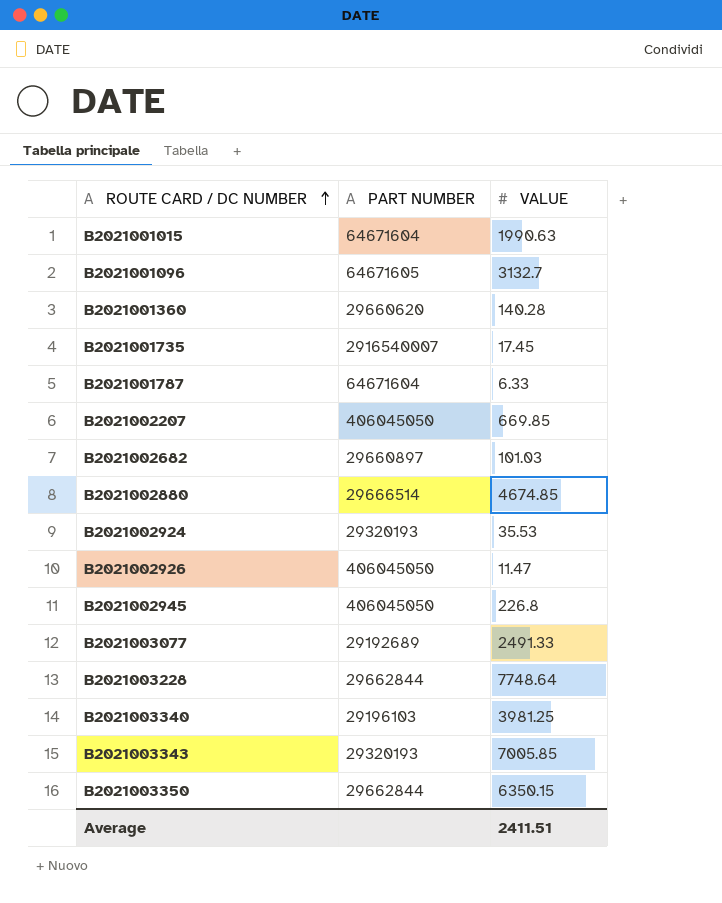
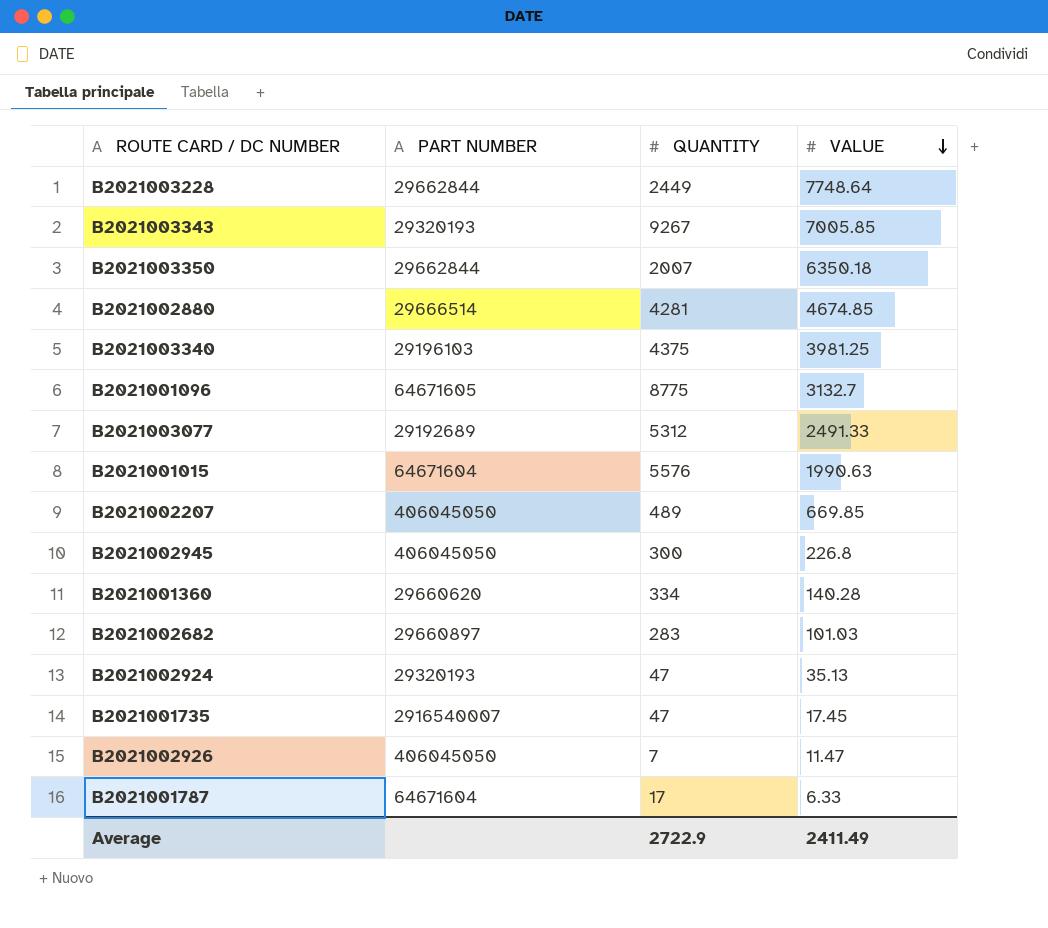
row order: ROUTE CARD / DC NUMBER ascending -> VALUE descending
column QUANTITY | position: none -> 3
B2021003350 | VALUE: 6350.15 -> 6350.18
B2021002924 | VALUE: 35.53 -> 35.13
Average | VALUE: 2411.51 -> 2411.49

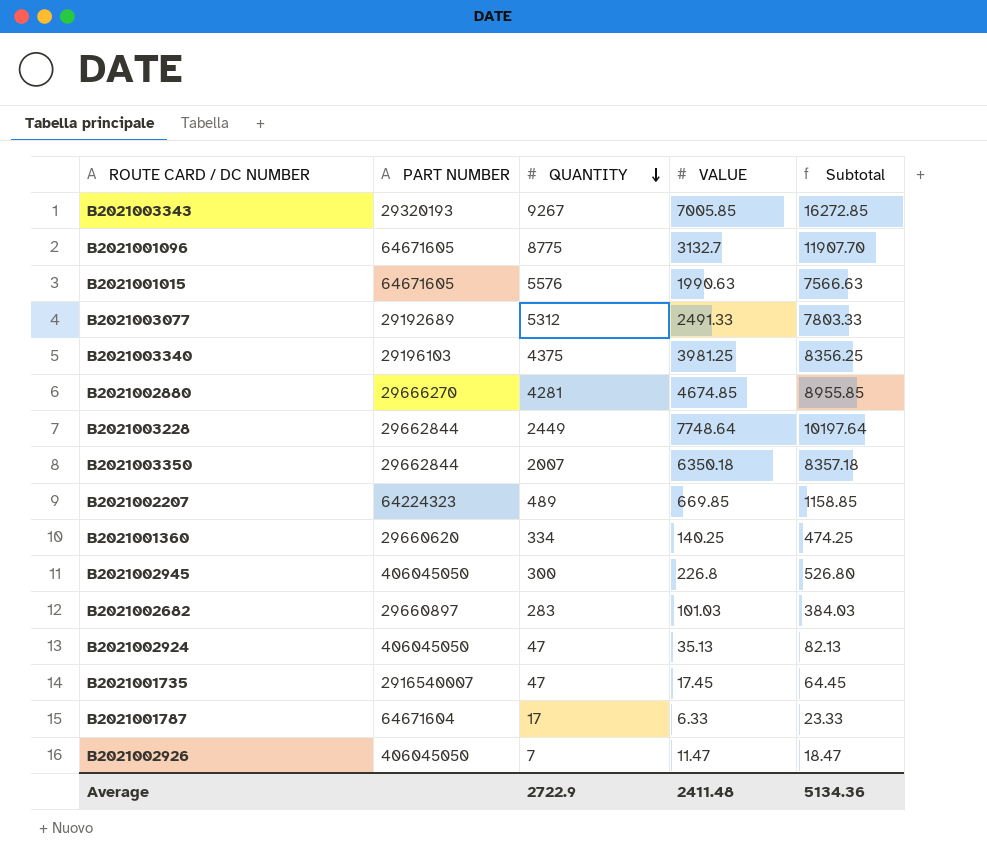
row order: VALUE descending -> QUANTITY descending
column Subtotal | formula: none -> [QUANTITY] + [VALUE]
B2021001015 | PART NUMBER: 64671604 -> 64671605
B2021002880 | PART NUMBER: 29666514 -> 29666270
B2021002207 | PART NUMBER: 406045050 -> 64224323
B2021001360 | VALUE: 140.28 -> 140.25
B2021002924 | PART NUMBER: 29320193 -> 406045050
Average | VALUE: 2411.49 -> 2411.48

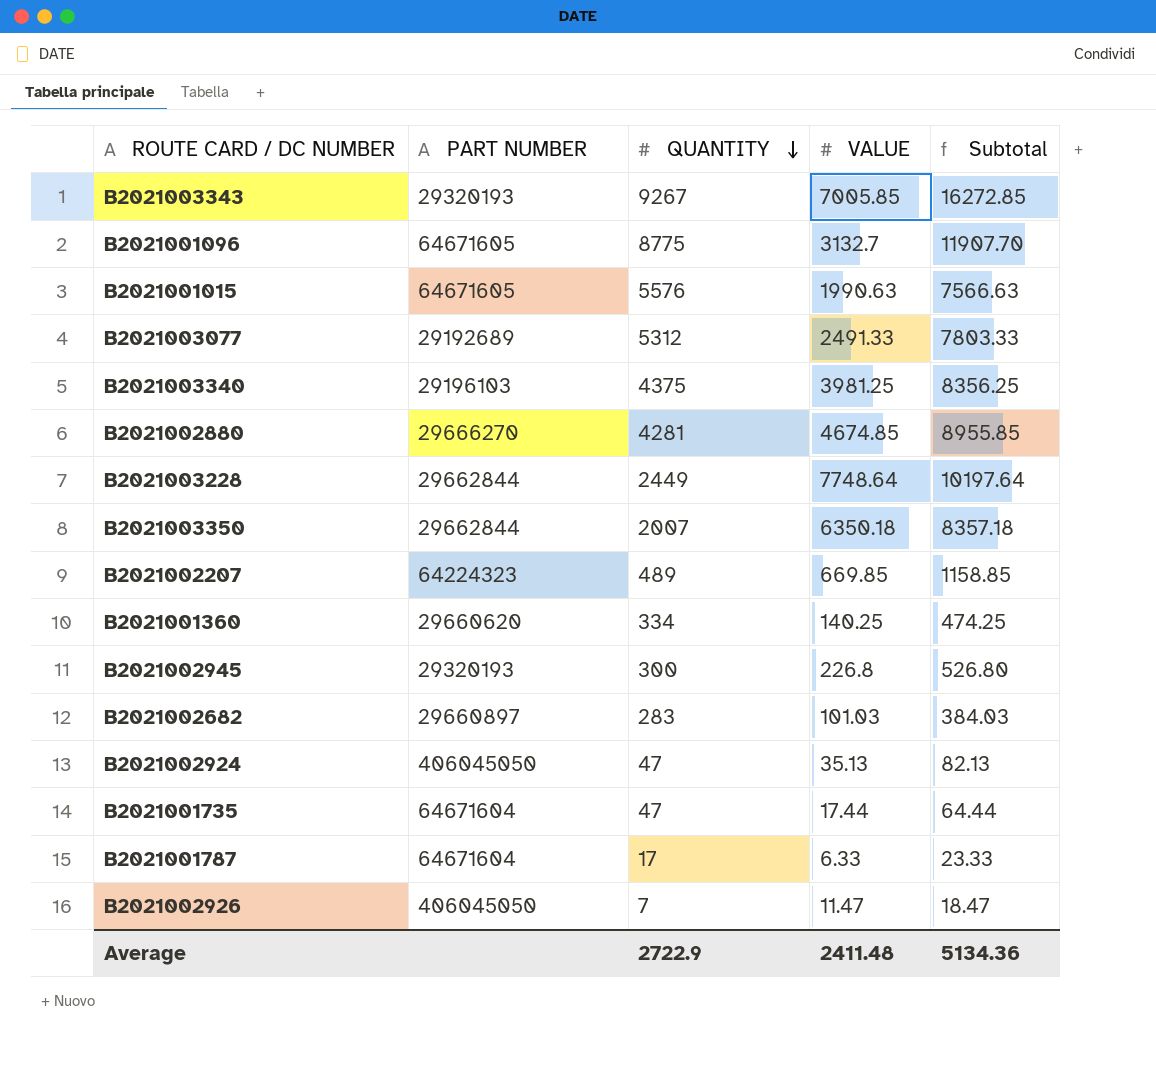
B2021002945 | PART NUMBER: 406045050 -> 29320193
B2021001735 | PART NUMBER: 2916540007 -> 64671604
B2021001735 | VALUE: 17.45 -> 17.44
B2021001735 | Subtotal: 64.45 -> 64.44

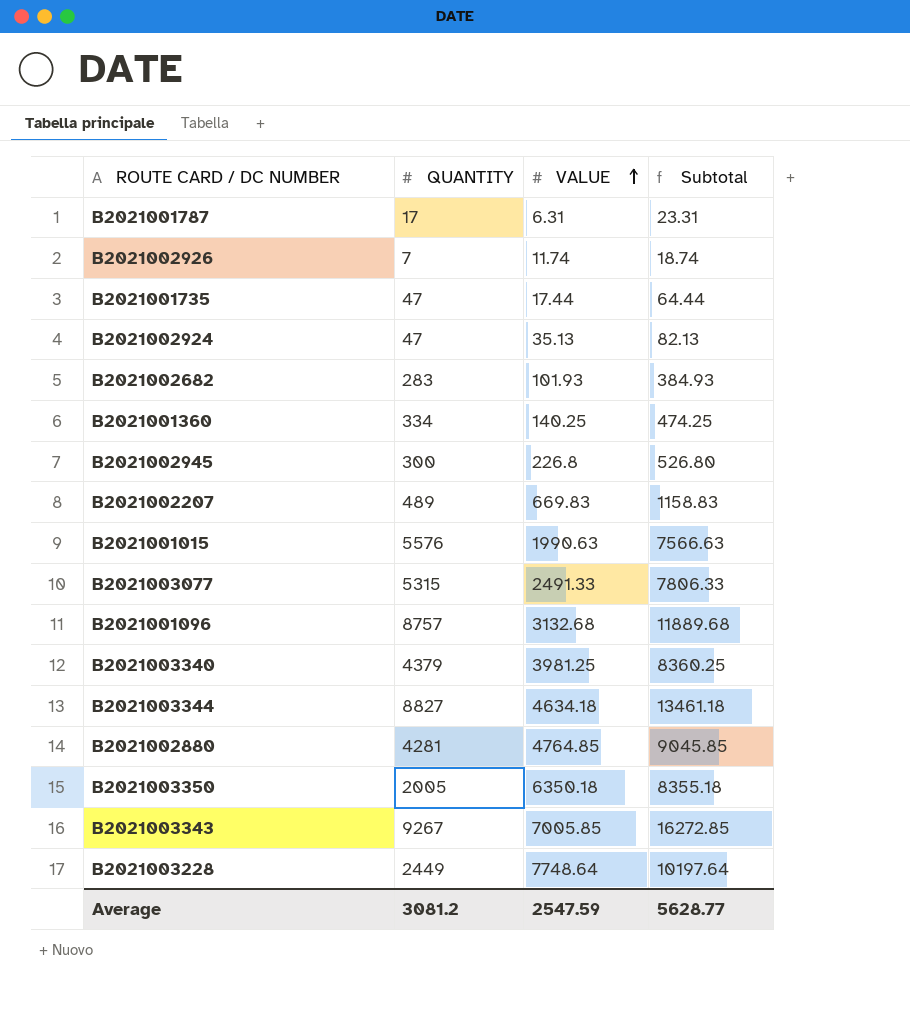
row order: QUANTITY descending -> VALUE ascending
column PART NUMBER | position: 2 -> none
B2021001787 | VALUE: 6.33 -> 6.31
B2021001787 | Subtotal: 23.33 -> 23.31
B2021002926 | VALUE: 11.47 -> 11.74
B2021002926 | Subtotal: 18.47 -> 18.74
B2021002682 | VALUE: 101.03 -> 101.93
B2021002682 | Subtotal: 384.03 -> 384.93
B2021002207 | VALUE: 669.85 -> 669.83
B2021002207 | Subtotal: 1158.85 -> 1158.83
B2021003077 | QUANTITY: 5312 -> 5315
B2021003077 | Subtotal: 7803.33 -> 7806.33
B2021001096 | QUANTITY: 8775 -> 8757
B2021001096 | VALUE: 3132.7 -> 3132.68
B2021001096 | Subtotal: 11907.70 -> 11889.68
B2021003340 | QUANTITY: 4375 -> 4379
B2021003340 | Subtotal: 8356.25 -> 8360.25
row B2021003344: none -> 8827 | 4634.18 | 13461.18
B2021002880 | VALUE: 4674.85 -> 4764.85
B2021002880 | Subtotal: 8955.85 -> 9045.85
B2021003350 | QUANTITY: 2007 -> 2005
B2021003350 | Subtotal: 8357.18 -> 8355.18
Average | QUANTITY: 2722.9 -> 3081.2
Average | VALUE: 2411.48 -> 2547.59
Average | Subtotal: 5134.36 -> 5628.77

